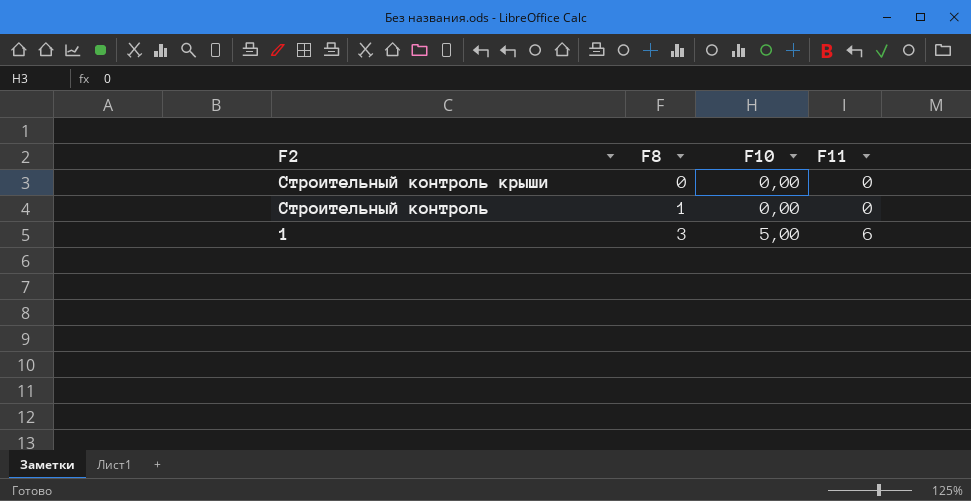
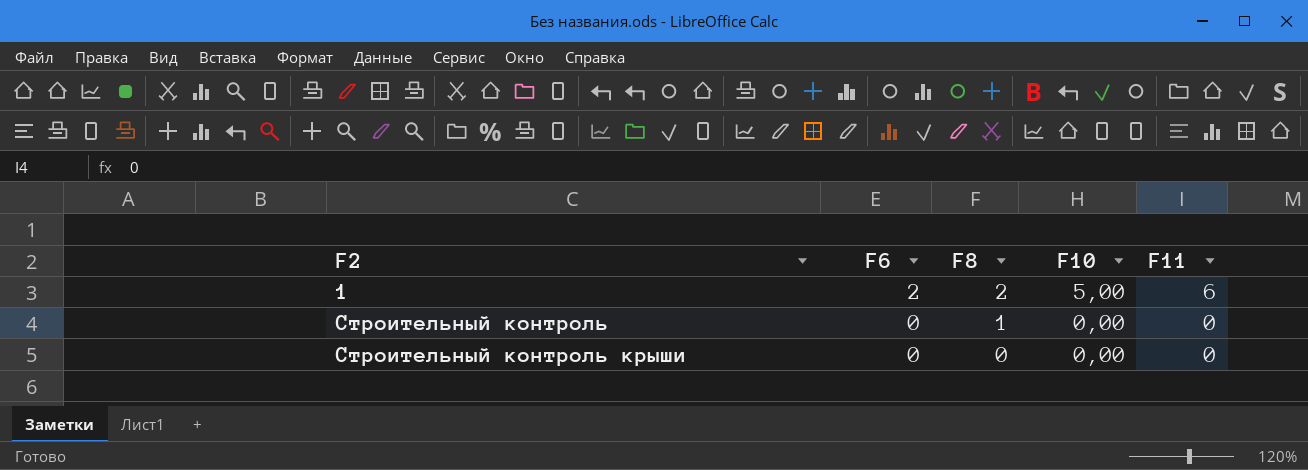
row order: F2 descending -> F2 ascending
column F6 | position: none -> 2
1 | F8: 3 -> 2

